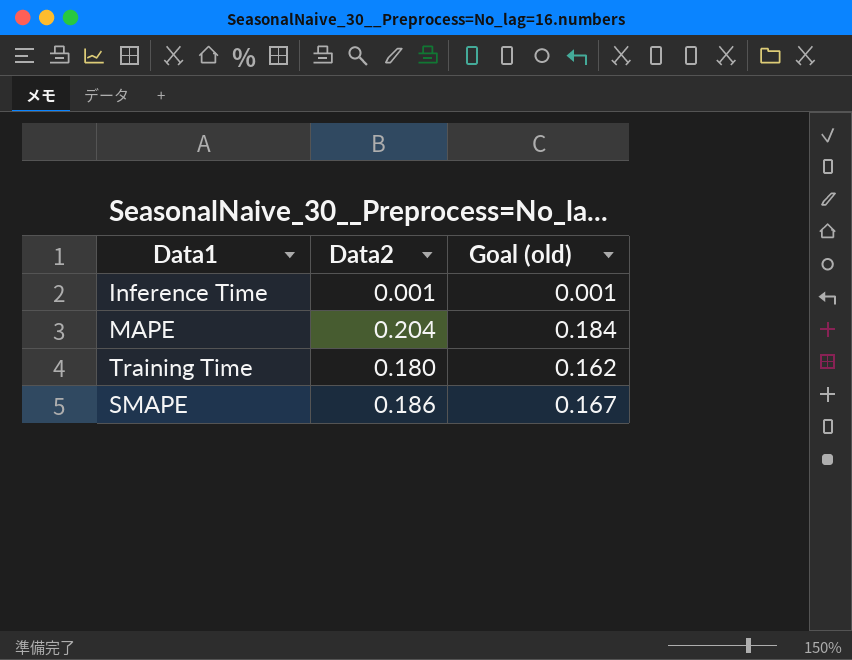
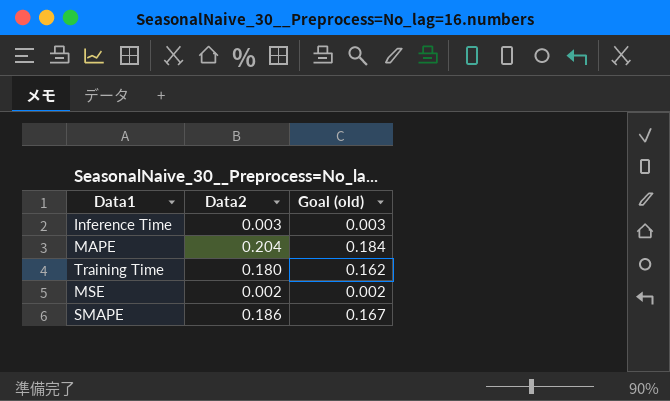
Inference Time | Data2: 0.001 -> 0.003
Inference Time | Goal (old): 0.001 -> 0.003
row MSE: none -> 0.002 | 0.002

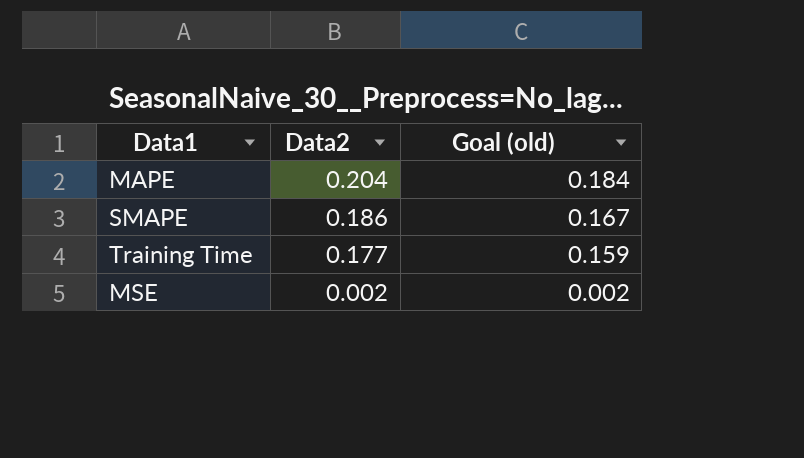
row order: none -> Data2 descending
row Inference Time: 0.003 | 0.003 -> none
Training Time | Data2: 0.180 -> 0.177
Training Time | Goal (old): 0.162 -> 0.159

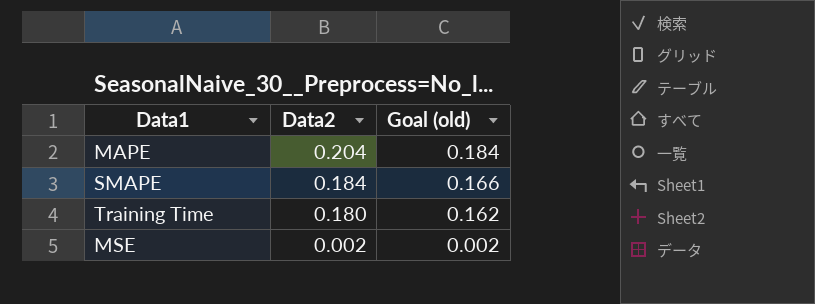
SMAPE | Data2: 0.186 -> 0.184
SMAPE | Goal (old): 0.167 -> 0.166
Training Time | Data2: 0.177 -> 0.180
Training Time | Goal (old): 0.159 -> 0.162

